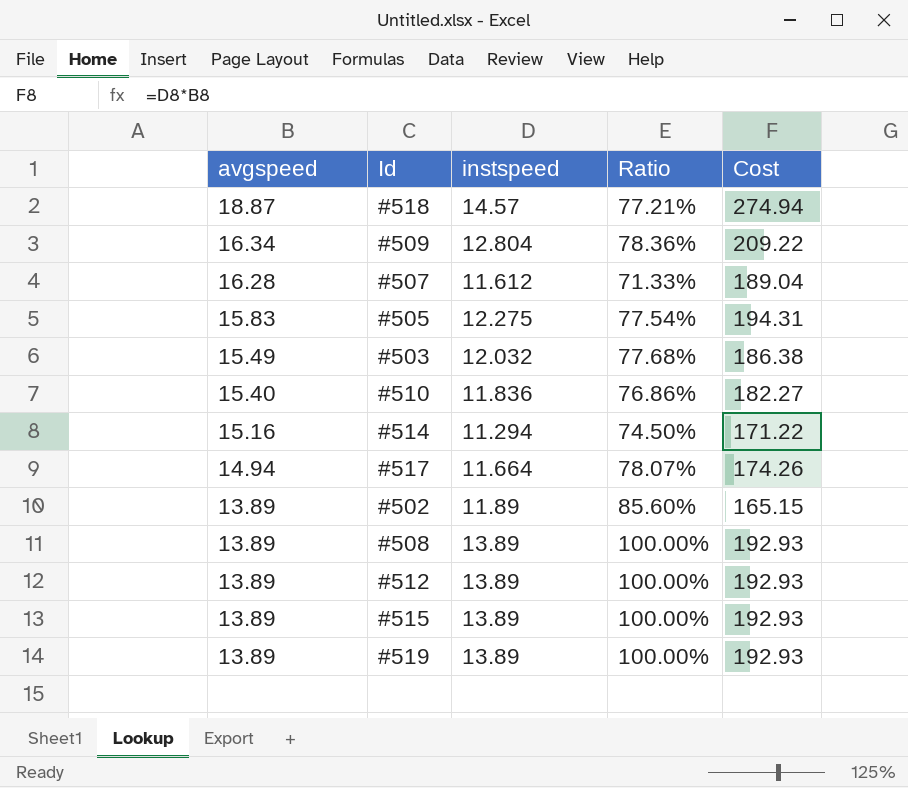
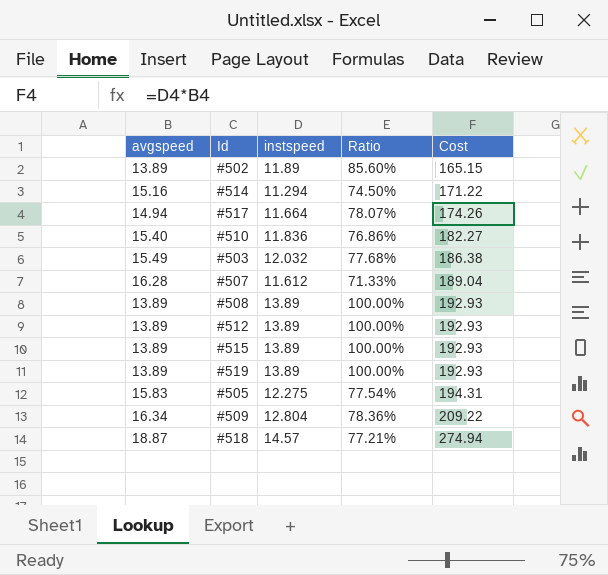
row order: avgspeed descending -> Cost ascending

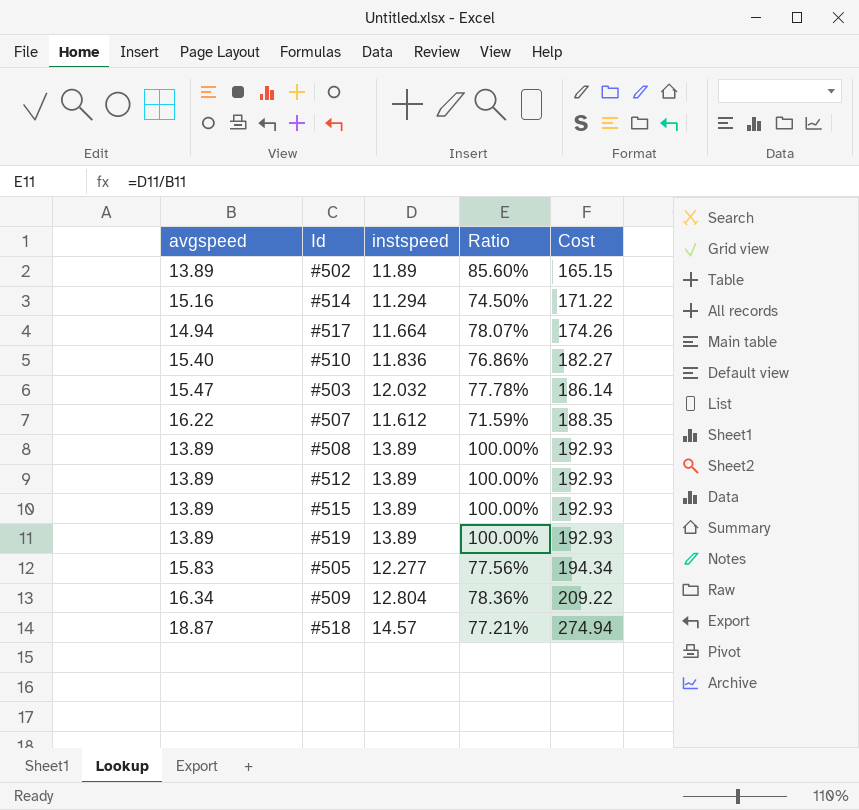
#503 | avgspeed: 15.49 -> 15.47
#503 | Ratio: 77.68% -> 77.78%
#503 | Cost: 186.38 -> 186.14
#507 | avgspeed: 16.28 -> 16.22
#507 | Ratio: 71.33% -> 71.59%
#507 | Cost: 189.04 -> 188.35
#505 | instspeed: 12.275 -> 12.277
#505 | Ratio: 77.54% -> 77.56%
#505 | Cost: 194.31 -> 194.34

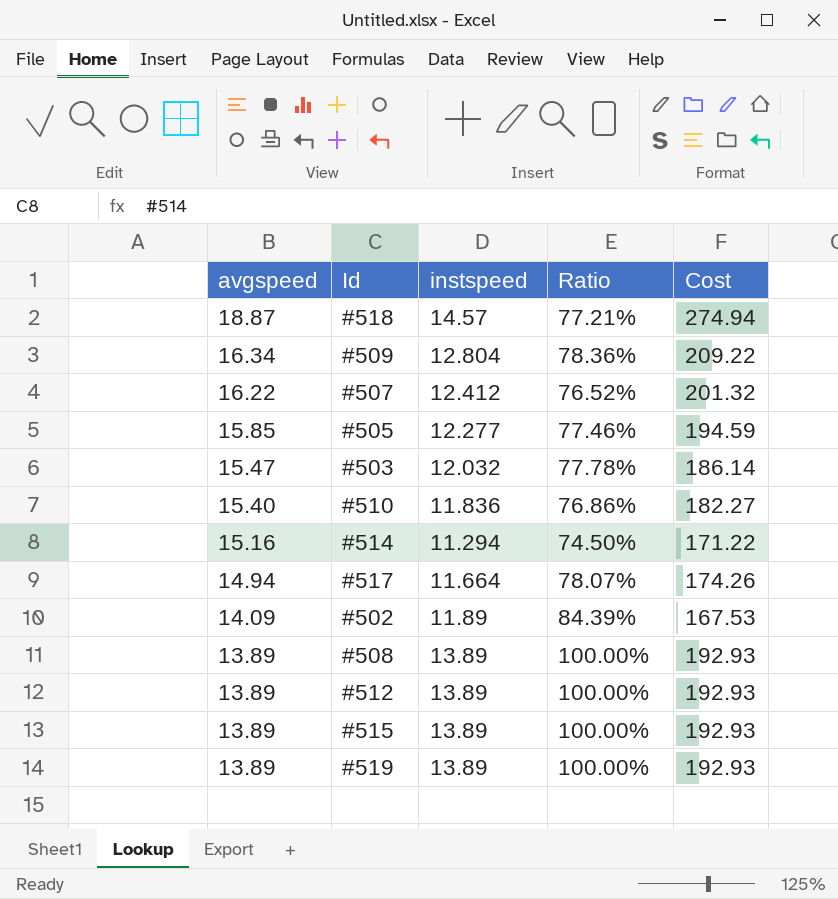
row order: Cost ascending -> avgspeed descending
#507 | instspeed: 11.612 -> 12.412
#507 | Ratio: 71.59% -> 76.52%
#507 | Cost: 188.35 -> 201.32
#505 | avgspeed: 15.83 -> 15.85
#505 | Ratio: 77.56% -> 77.46%
#505 | Cost: 194.34 -> 194.59
#502 | avgspeed: 13.89 -> 14.09
#502 | Ratio: 85.60% -> 84.39%
#502 | Cost: 165.15 -> 167.53

